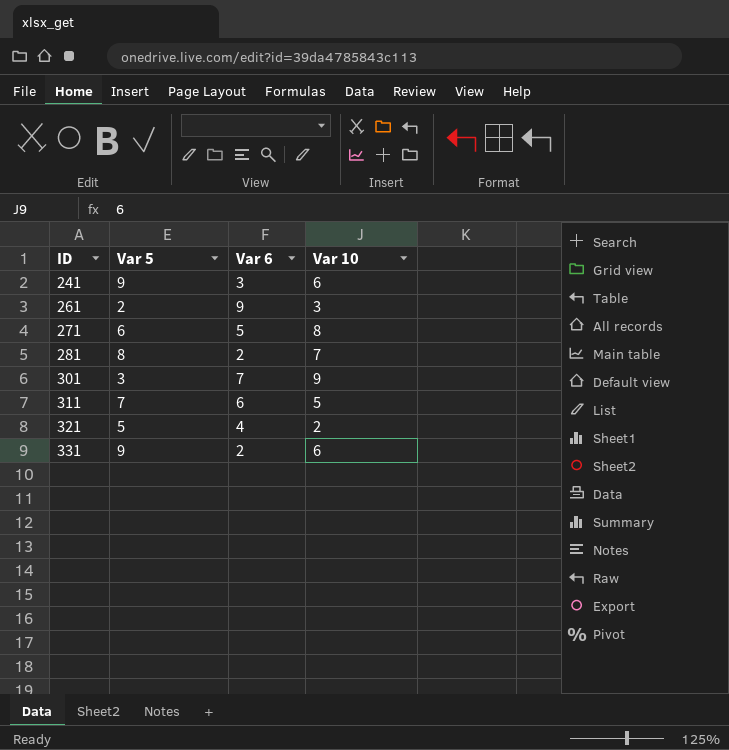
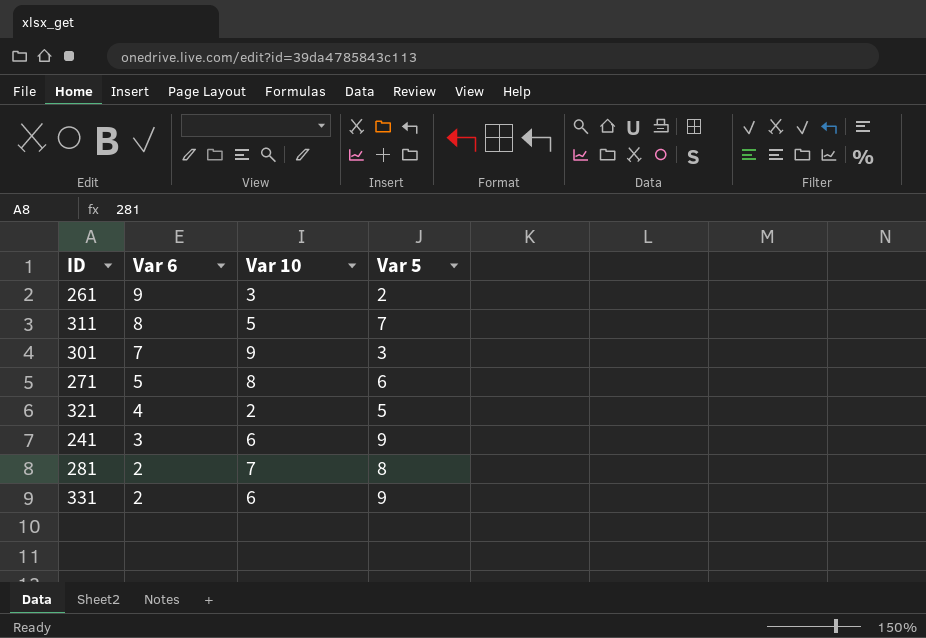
row order: ID ascending -> Var 6 descending
column Var 5 | position: 2 -> 4
311 | Var 6: 6 -> 8

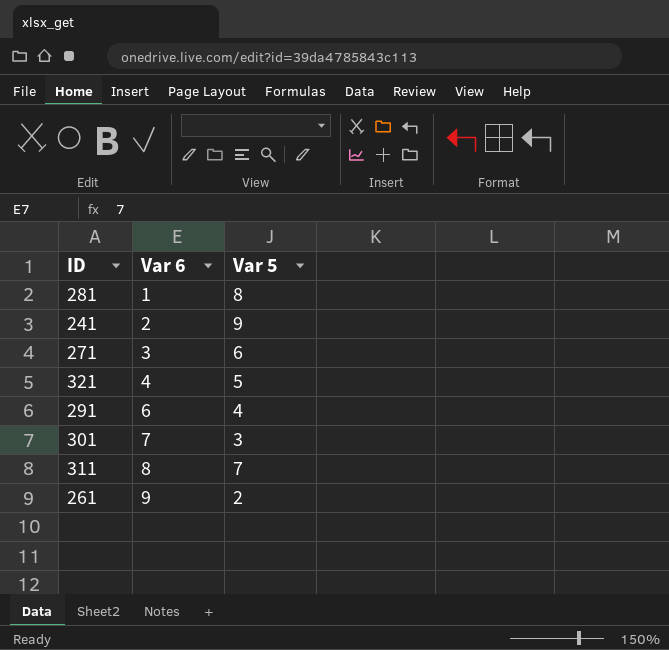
row order: Var 6 descending -> Var 6 ascending
column Var 10 | position: 3 -> none
row 331: 2 | 6 | 9 -> none
281 | Var 6: 2 -> 1
241 | Var 6: 3 -> 2
271 | Var 6: 5 -> 3
row 291: none -> 6 | 4

